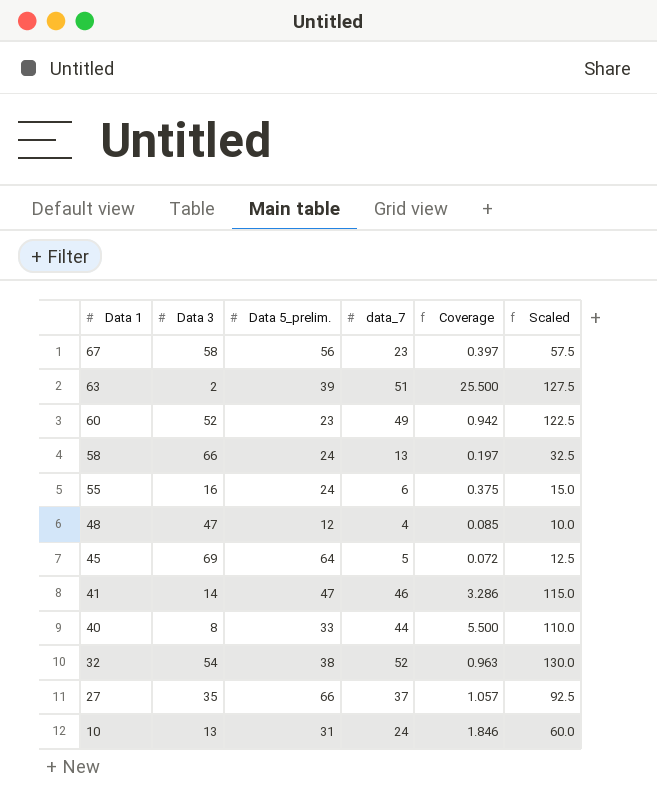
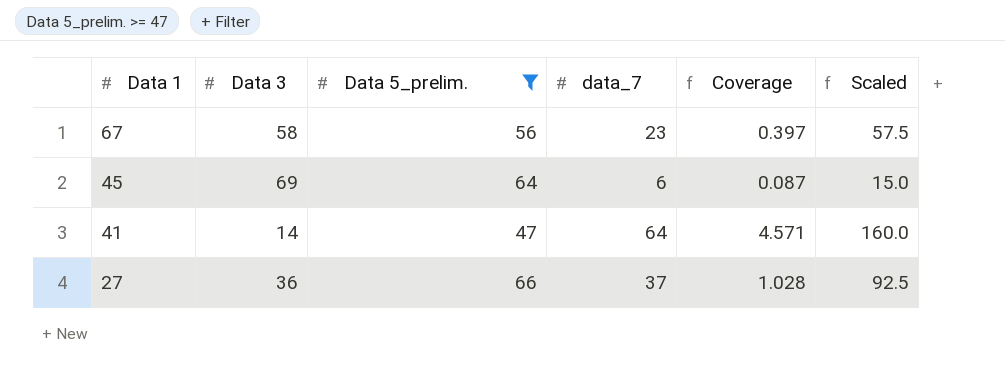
filter: none -> Data 5_prelim. >= 47
45 | data_7: 5 -> 6
45 | Coverage: 0.072 -> 0.087
45 | Scaled: 12.5 -> 15.0
41 | data_7: 46 -> 64
41 | Coverage: 3.286 -> 4.571
41 | Scaled: 115.0 -> 160.0
27 | Data 3: 35 -> 36
27 | Coverage: 1.057 -> 1.028

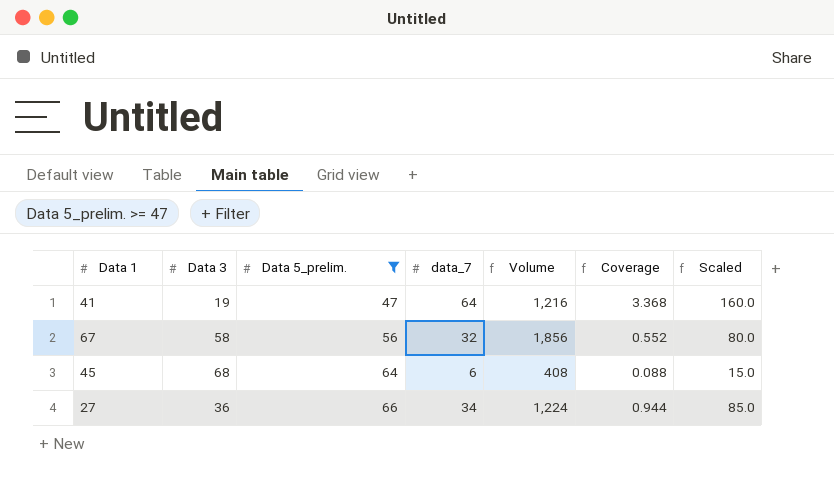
row order: Data 1 descending -> Data 5_prelim. ascending
column Volume | formula: none -> [Data 3] * [data_7]
41 | Data 3: 14 -> 19
41 | Coverage: 4.571 -> 3.368
67 | data_7: 23 -> 32
67 | Coverage: 0.397 -> 0.552
67 | Scaled: 57.5 -> 80.0
45 | Data 3: 69 -> 68
45 | Coverage: 0.087 -> 0.088
27 | data_7: 37 -> 34
27 | Coverage: 1.028 -> 0.944
27 | Scaled: 92.5 -> 85.0

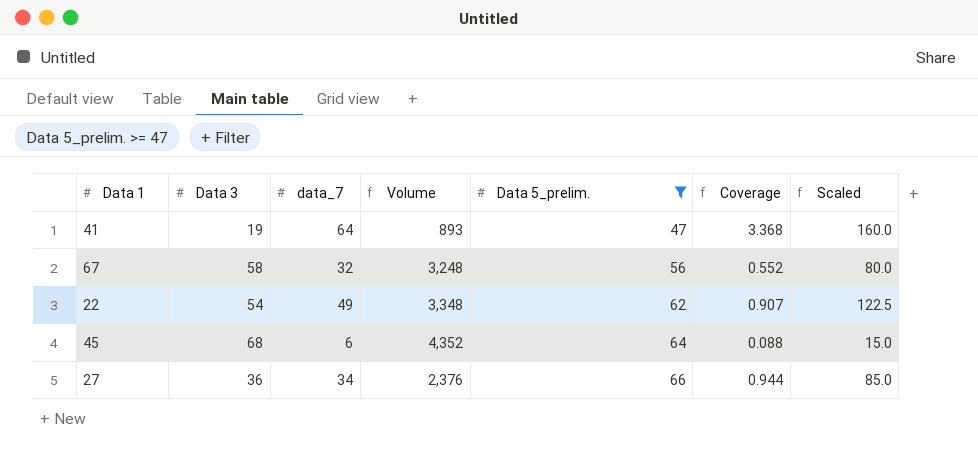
column Volume | formula: [Data 3] * [data_7] -> [Data 3] * [Data 5_prelim.]
column Data 5_prelim. | position: 3 -> 5
row 22: none -> 54 | 49 | 3,348 | 62 | 0.907 | 122.5

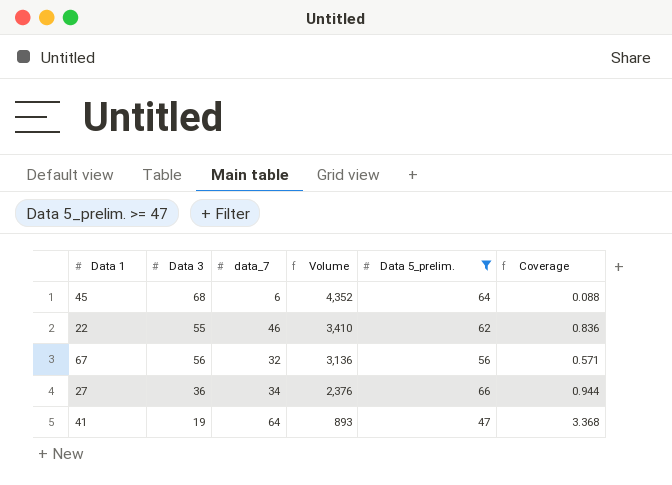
row order: Data 5_prelim. ascending -> Volume descending
column Scaled | formula: [data_7] * 2.5 -> none
22 | Data 3: 54 -> 55
22 | data_7: 49 -> 46
22 | Volume: 3,348 -> 3,410
22 | Coverage: 0.907 -> 0.836
67 | Data 3: 58 -> 56
67 | Volume: 3,248 -> 3,136
67 | Coverage: 0.552 -> 0.571

